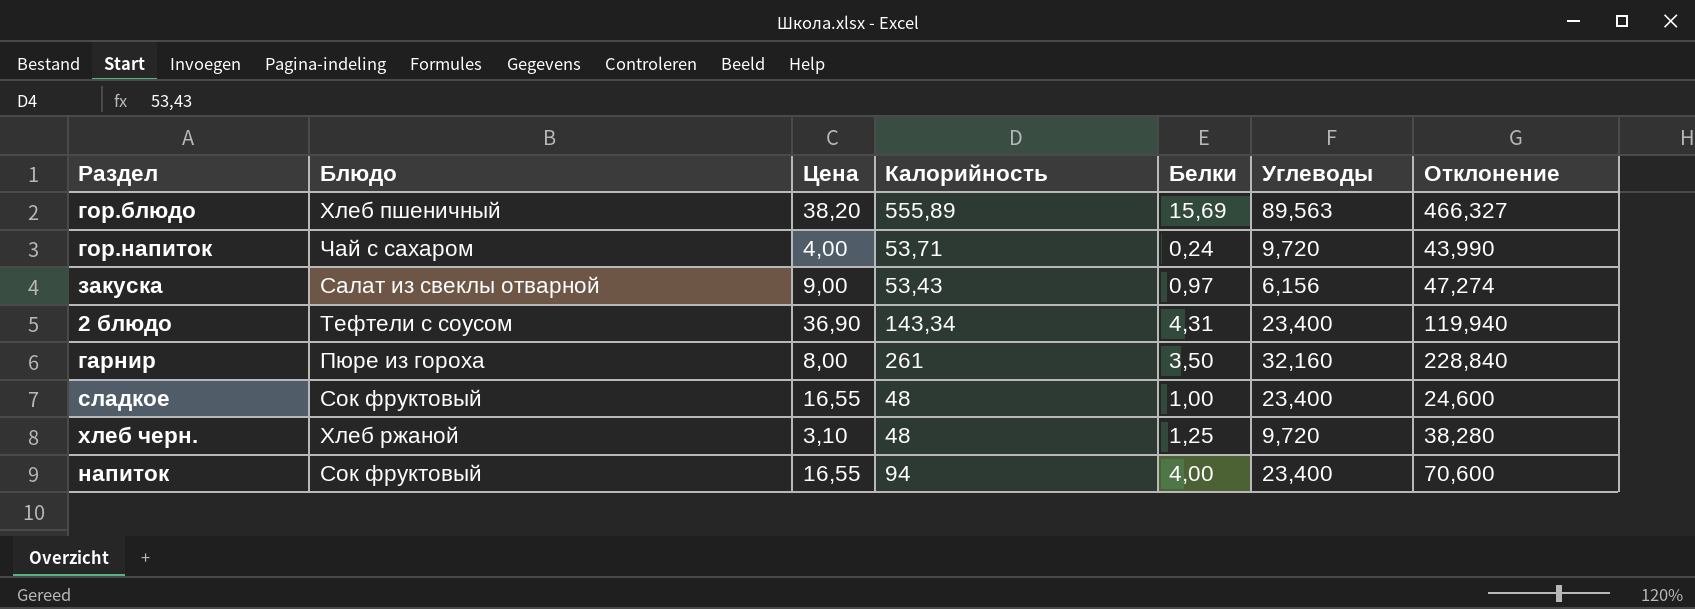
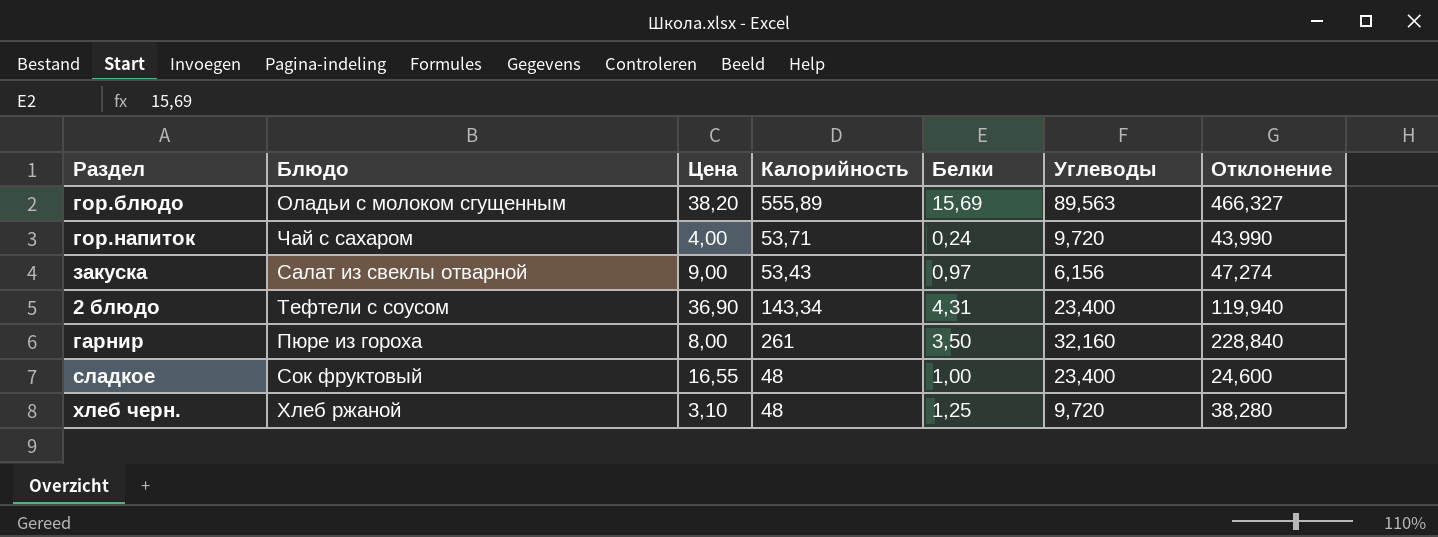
row напиток: Сок фруктовый | 16,55 | 94 | 4,00 | 23,400 | 70,600 -> none
гор.блюдо | Блюдо: Хлеб пшеничный -> Оладьи с молоком сгущенным

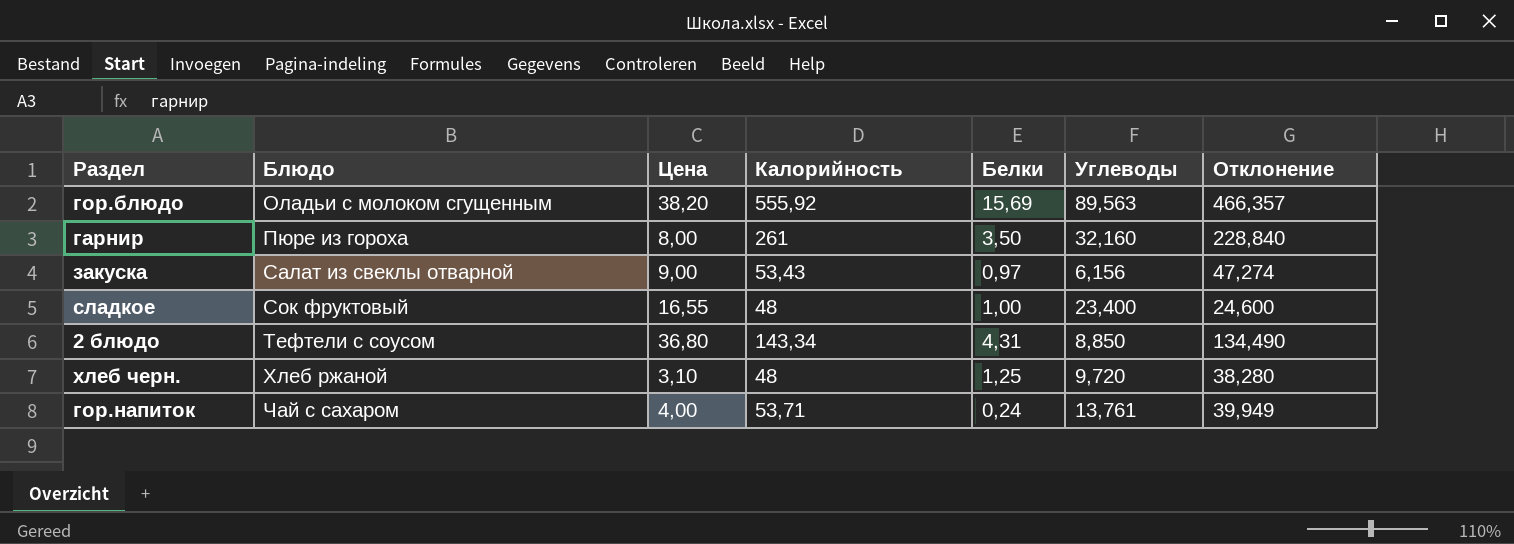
row order: none -> Блюдо ascending
гор.блюдо | Калорийность: 555,89 -> 555,92
гор.блюдо | Отклонение: 466,327 -> 466,357
2 блюдо | Цена: 36,90 -> 36,80
2 блюдо | Углеводы: 23,400 -> 8,850
2 блюдо | Отклонение: 119,940 -> 134,490
гор.напиток | Углеводы: 9,720 -> 13,761
гор.напиток | Отклонение: 43,990 -> 39,949

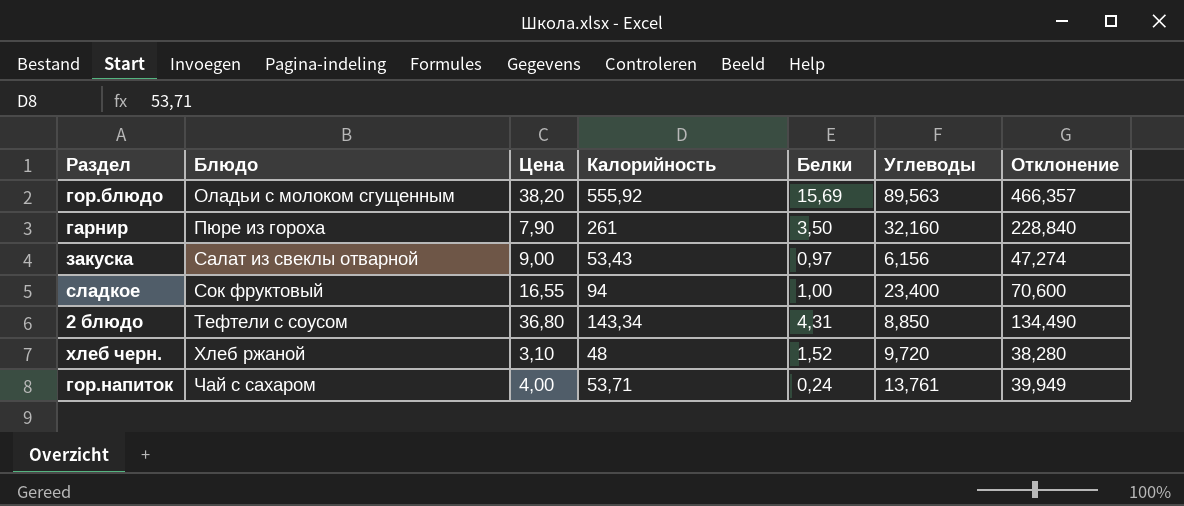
гарнир | Цена: 8,00 -> 7,90
сладкое | Калорийность: 48 -> 94
сладкое | Отклонение: 24,600 -> 70,600
хлеб черн. | Белки: 1,25 -> 1,52

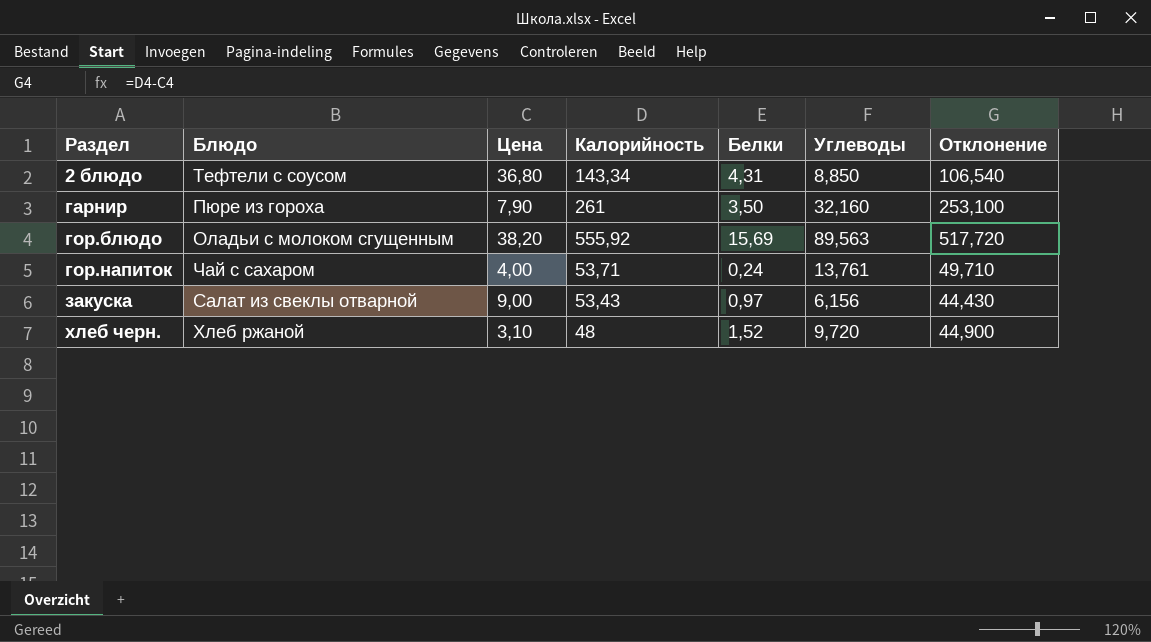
row order: Блюдо ascending -> Раздел ascending
column Отклонение | formula: [Калорийность] - [Углеводы] -> [Калорийность] - [Цена]
row сладкое: Сок фруктовый | 16,55 | 94 | 1,00 | 23,400 | 70,600 -> none

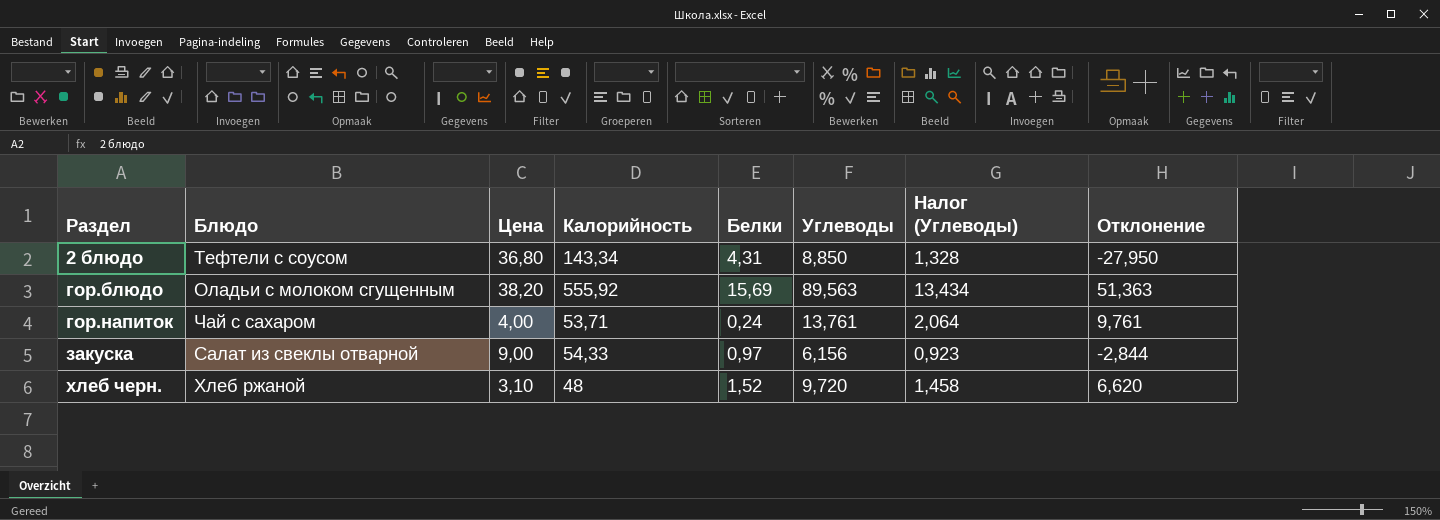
column Налог (Углеводы) | formula: none -> [Углеводы] * 0,15
column Отклонение | formula: [Калорийность] - [Цена] -> [Углеводы] - [Цена]
row гарнир: Пюре из гороха | 7,90 | 261 | 3,50 | 32,160 | 253,100 -> none
закуска | Калорийность: 53,43 -> 54,33

